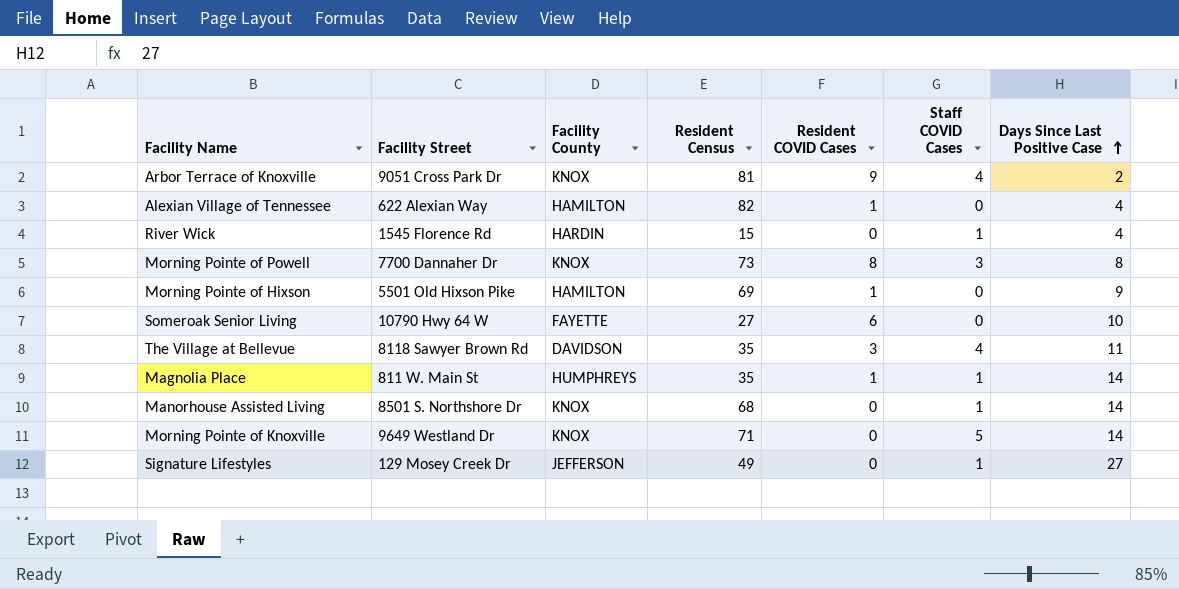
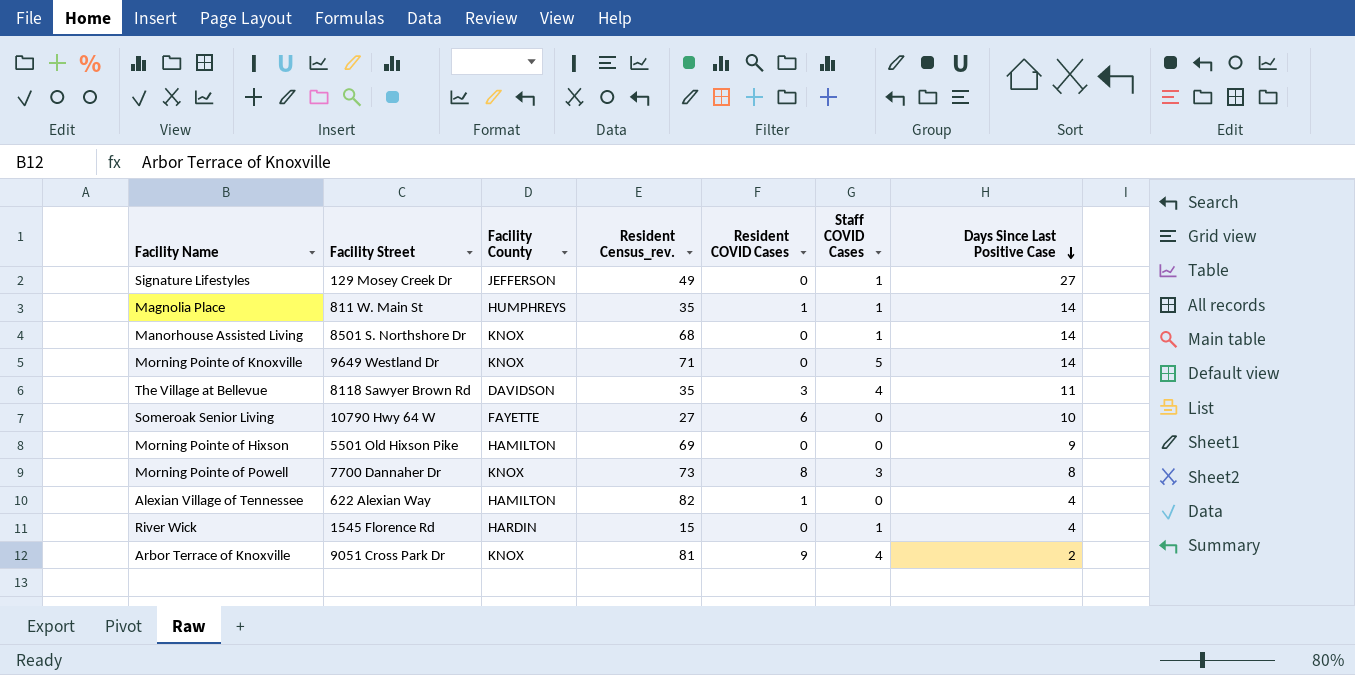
row order: Days Since Last Positive Case ascending -> Days Since Last Positive Case descending
column name: Resident Census -> Resident Census_rev.
Morning Pointe of Hixson | Resident COVID Cases: 1 -> 0

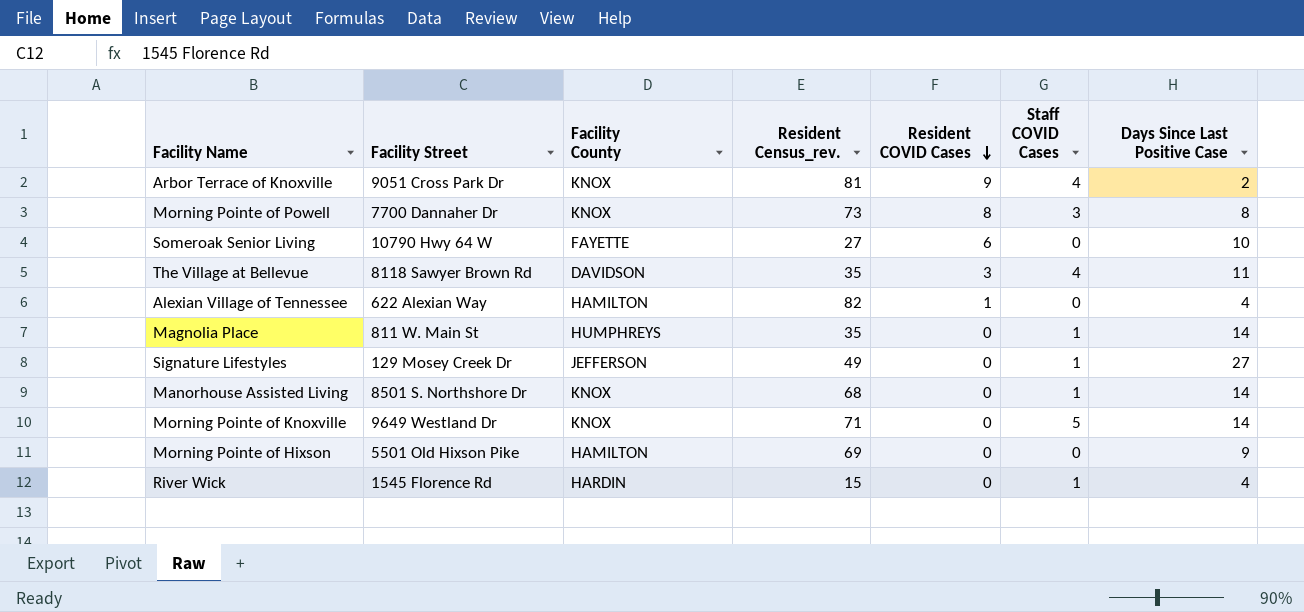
row order: Days Since Last Positive Case descending -> Resident COVID Cases descending
Magnolia Place | Resident COVID Cases: 1 -> 0

